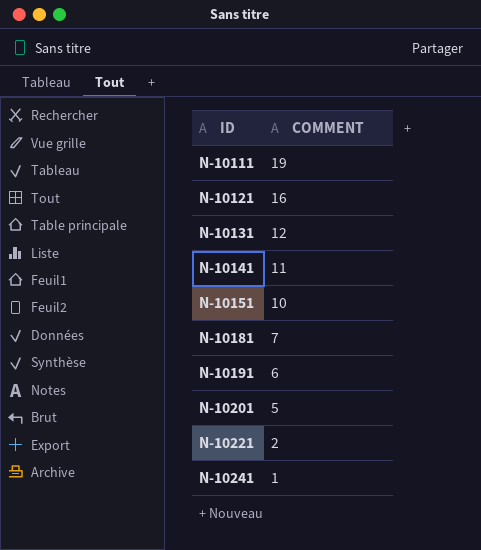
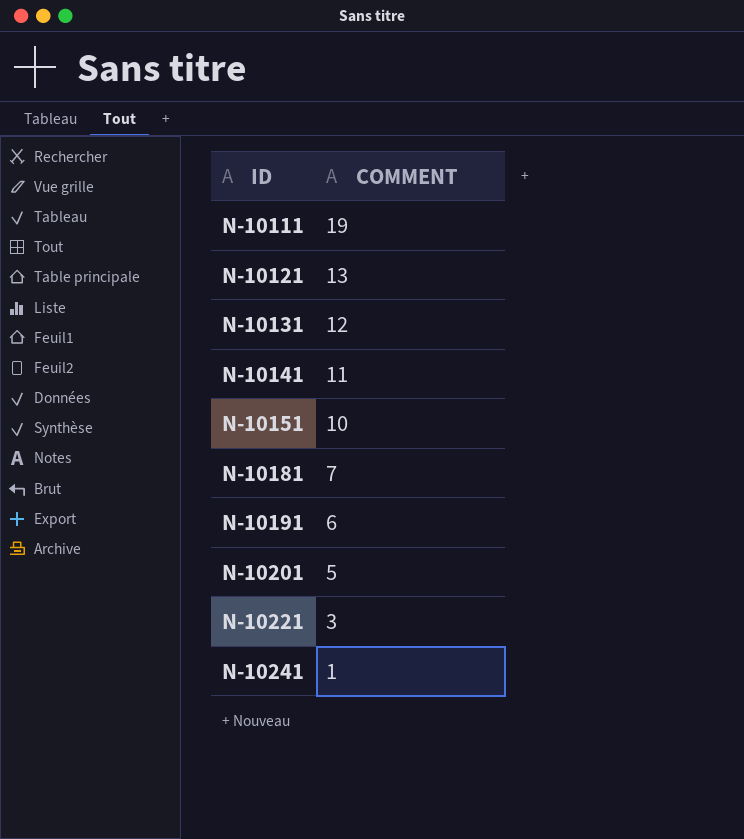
N-10121 | COMMENT: 16 -> 13
N-10221 | COMMENT: 2 -> 3

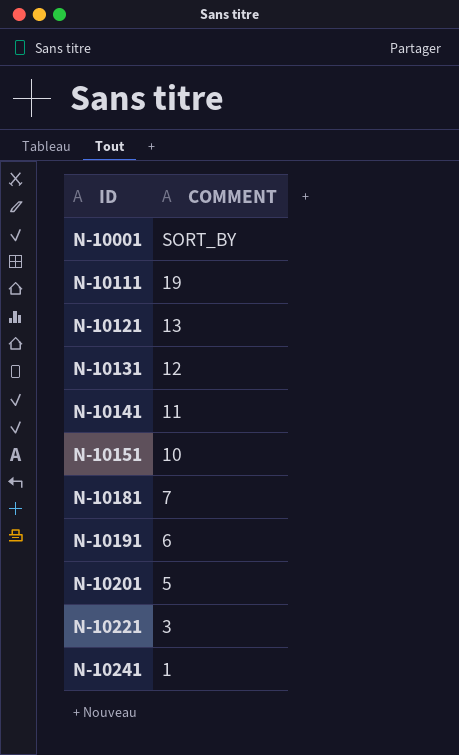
row N-10001: none -> SORT_BY

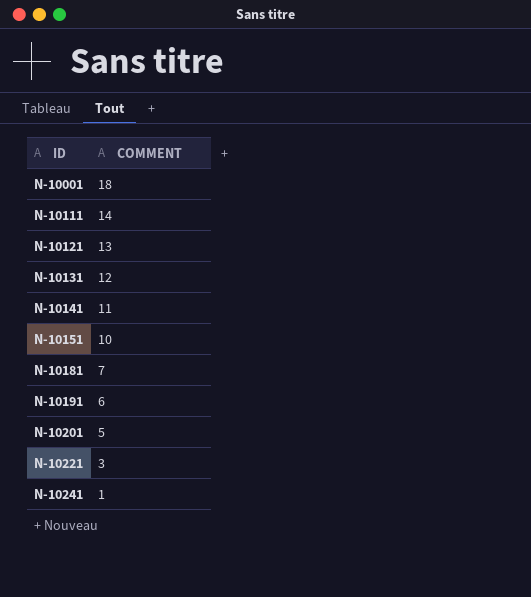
N-10001 | COMMENT: SORT_BY -> 18
N-10111 | COMMENT: 19 -> 14

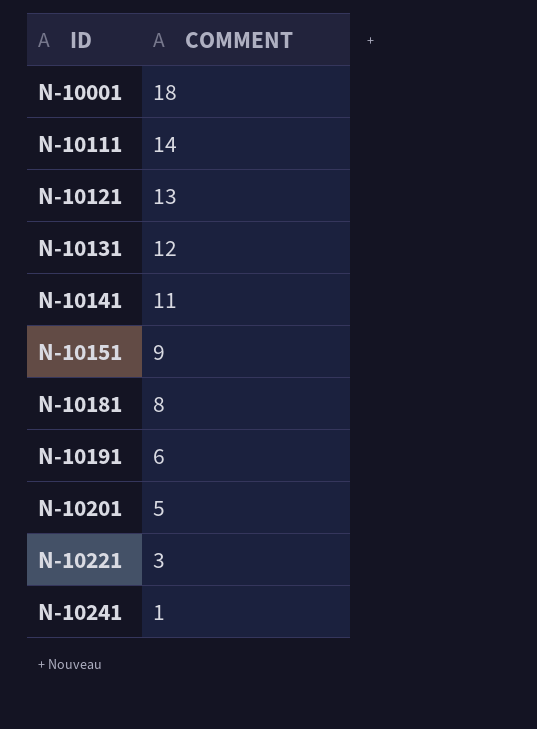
N-10151 | COMMENT: 10 -> 9
N-10181 | COMMENT: 7 -> 8

